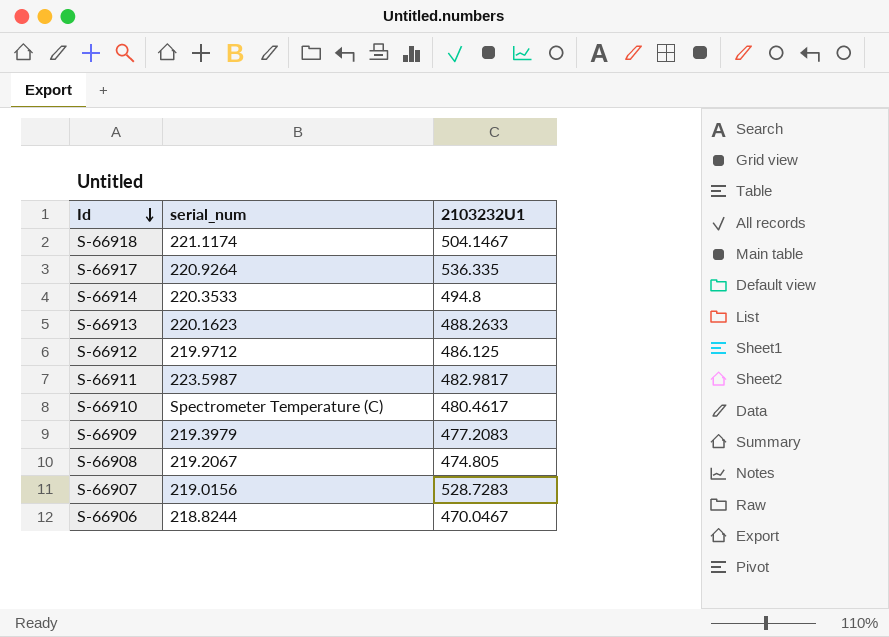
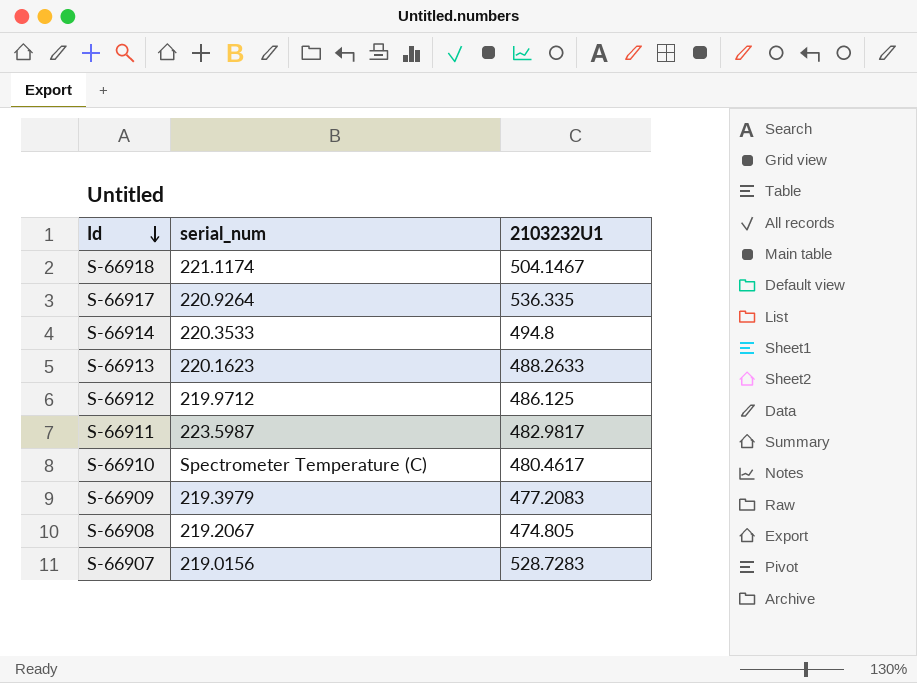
row S-66906: 218.8244 | 470.0467 -> none

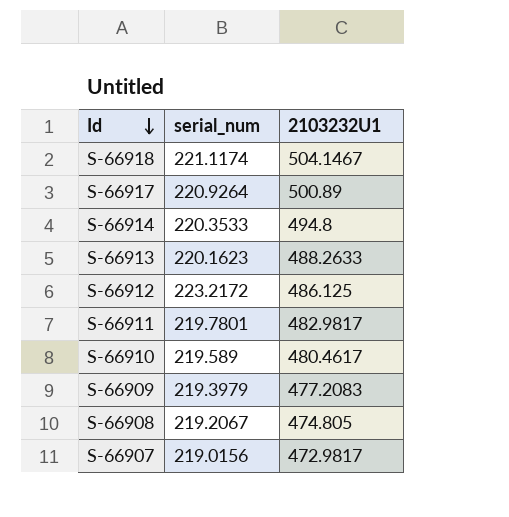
S-66917 | 2103232U1: 536.335 -> 500.89
S-66912 | serial_num: 219.9712 -> 223.2172
S-66911 | serial_num: 223.5987 -> 219.7801
S-66910 | serial_num: Spectrometer Temperature (C) -> 219.589
S-66907 | 2103232U1: 528.7283 -> 472.9817

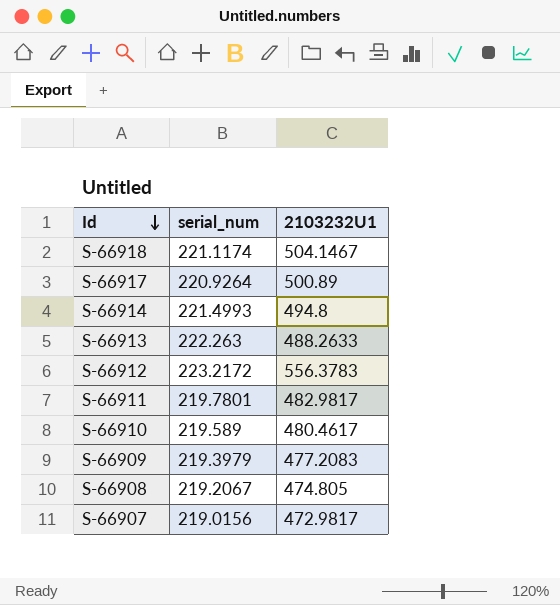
S-66914 | serial_num: 220.3533 -> 221.4993
S-66913 | serial_num: 220.1623 -> 222.263
S-66912 | 2103232U1: 486.125 -> 556.3783

